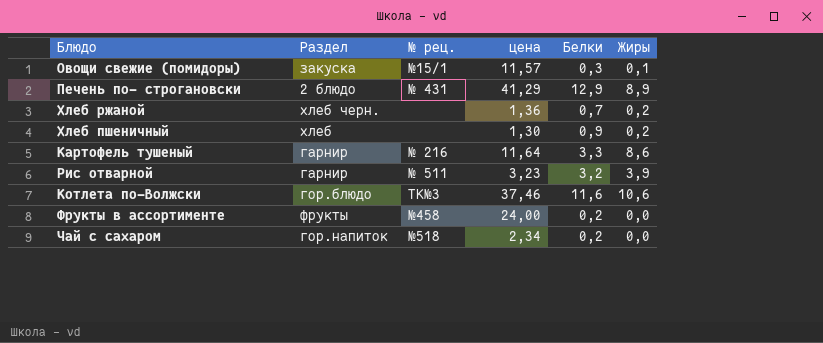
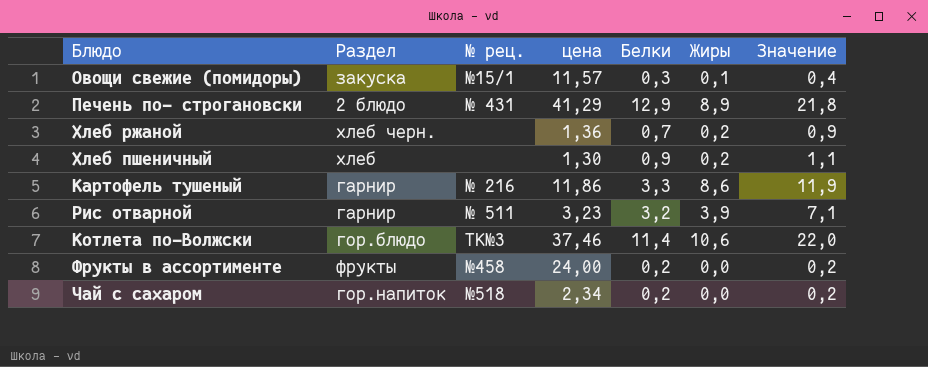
column Значение | formula: none -> [Белки] + [Жиры]
Картофель тушеный | цена: 11,64 -> 11,86
Котлета по-Волжски | Белки: 11,6 -> 11,4

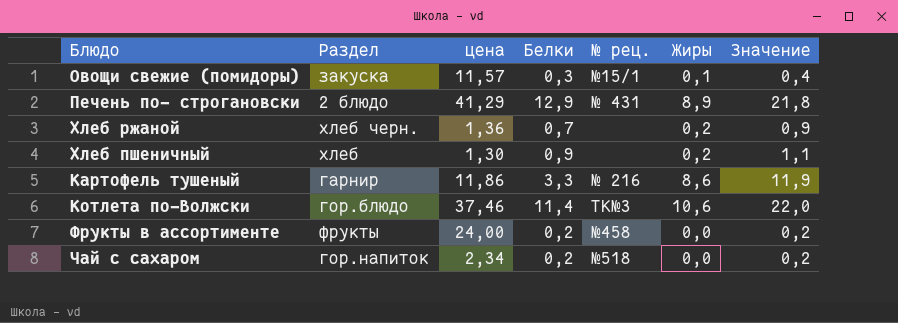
column № рец. | position: 3 -> 5
row Рис отварной: гарнир | № 511 | 3,23 | 3,2 | 3,9 | 7,1 -> none

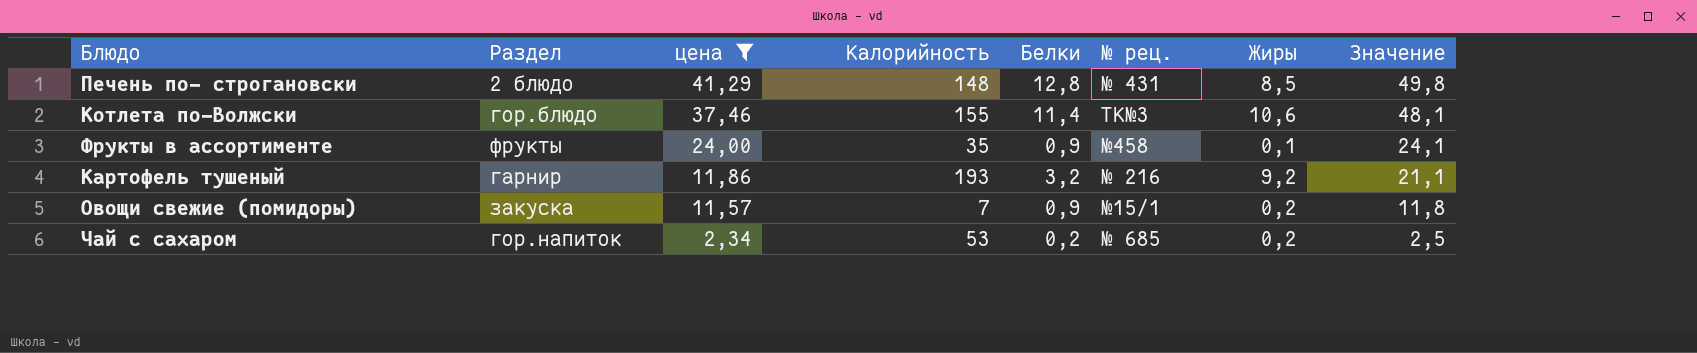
filter: none -> цена >= 2,34
row order: none -> цена descending
column Калорийность | position: none -> 4
column Значение | formula: [Белки] + [Жиры] -> [цена] + [Жиры]
Печень по- строгановски | Белки: 12,9 -> 12,8
Печень по- строгановски | Жиры: 8,9 -> 8,5
Фрукты в ассортименте | Белки: 0,2 -> 0,9
Фрукты в ассортименте | Жиры: 0,0 -> 0,1
Картофель тушеный | Белки: 3,3 -> 3,2
Картофель тушеный | Жиры: 8,6 -> 9,2
Овощи свежие (помидоры) | Белки: 0,3 -> 0,9
Овощи свежие (помидоры) | Жиры: 0,1 -> 0,2
Чай с сахаром | № рец.: №518 -> № 685
Чай с сахаром | Жиры: 0,0 -> 0,2

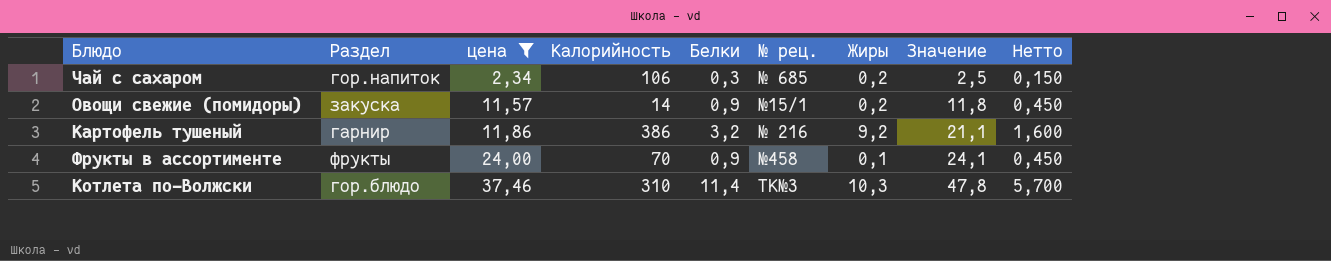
row order: цена descending -> цена ascending
column Нетто | formula: none -> [Белки] * 0,5
row Печень по- строгановски: 2 блюдо | 41,29 | 148 | 12,8 | № 431 | 8,5 | 49,8 -> none
Чай с сахаром | Калорийность: 53 -> 106
Чай с сахаром | Белки: 0,2 -> 0,3
Овощи свежие (помидоры) | Калорийность: 7 -> 14
Картофель тушеный | Калорийность: 193 -> 386
Фрукты в ассортименте | Калорийность: 35 -> 70
Котлета по-Волжски | Калорийность: 155 -> 310
Котлета по-Волжски | Жиры: 10,6 -> 10,3
Котлета по-Волжски | Значение: 48,1 -> 47,8

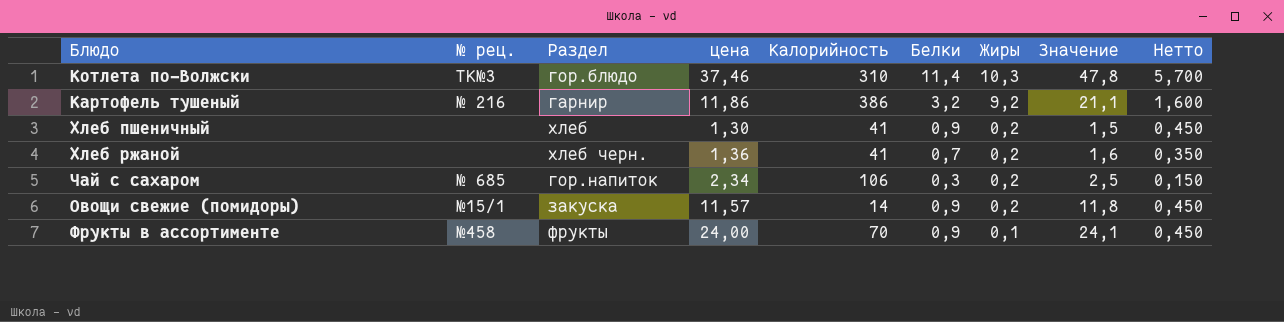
filter: цена >= 2,34 -> none
row order: цена ascending -> Жиры descending
column № рец. | position: 6 -> 2

